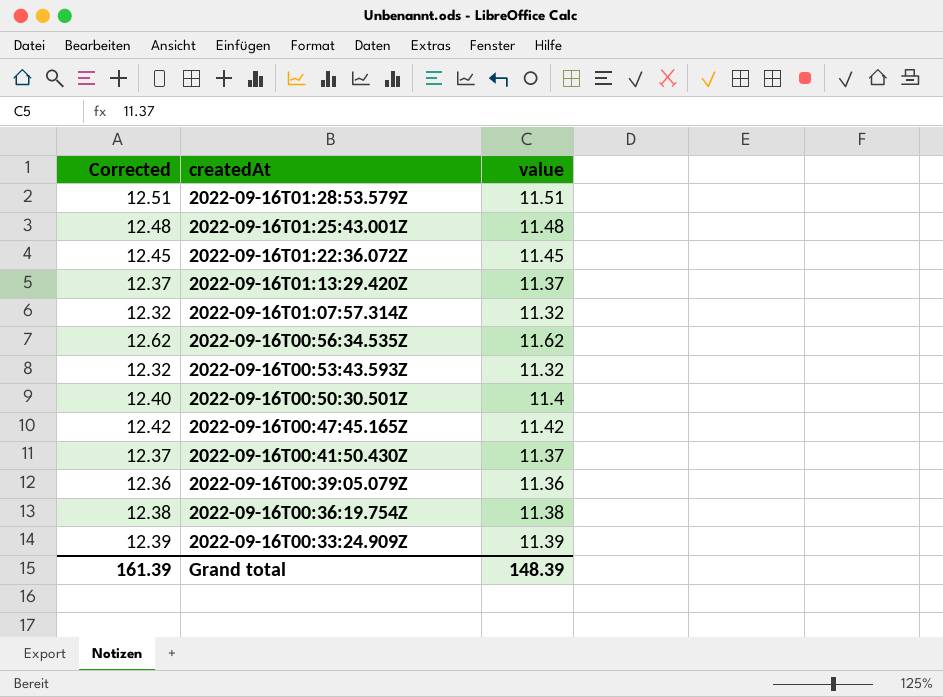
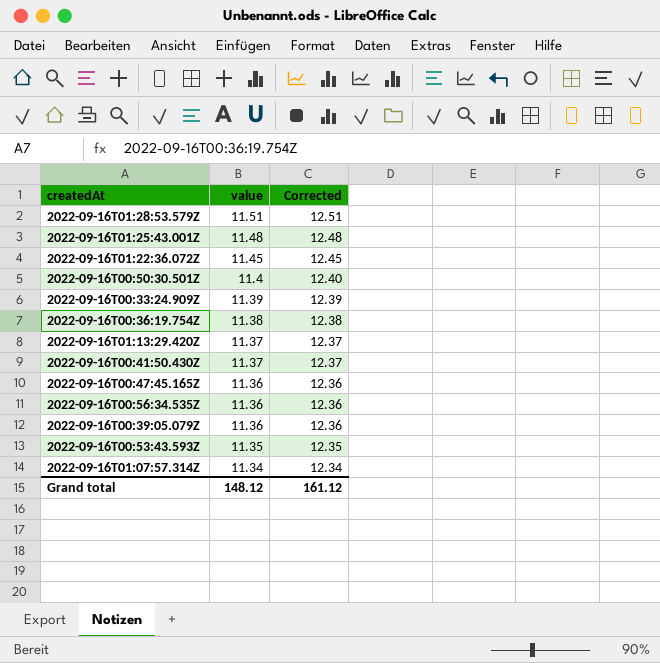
row order: createdAt descending -> value descending
column Corrected | position: 1 -> 3
2022-09-16T00:47:45.165Z | value: 11.42 -> 11.36
2022-09-16T00:47:45.165Z | Corrected: 12.42 -> 12.36
2022-09-16T00:56:34.535Z | value: 11.62 -> 11.36
2022-09-16T00:56:34.535Z | Corrected: 12.62 -> 12.36
2022-09-16T00:53:43.593Z | value: 11.32 -> 11.35
2022-09-16T00:53:43.593Z | Corrected: 12.32 -> 12.35
2022-09-16T01:07:57.314Z | value: 11.32 -> 11.34
2022-09-16T01:07:57.314Z | Corrected: 12.32 -> 12.34
Grand total | value: 148.39 -> 148.12
Grand total | Corrected: 161.39 -> 161.12

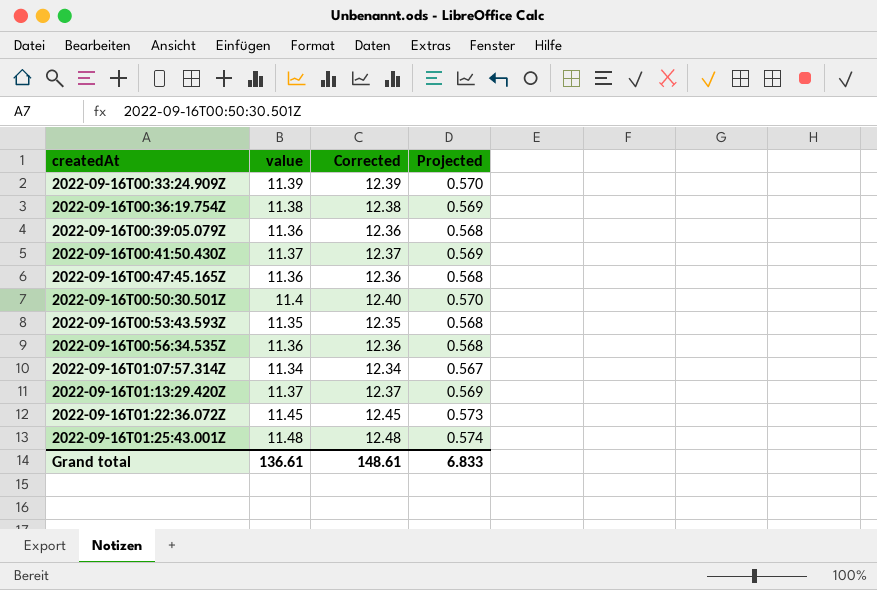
row order: value descending -> createdAt ascending
column Projected | formula: none -> [value] * 0.05
row 2022-09-16T01:28:53.579Z: 11.51 | 12.51 -> none
Grand total | value: 148.12 -> 136.61
Grand total | Corrected: 161.12 -> 148.61

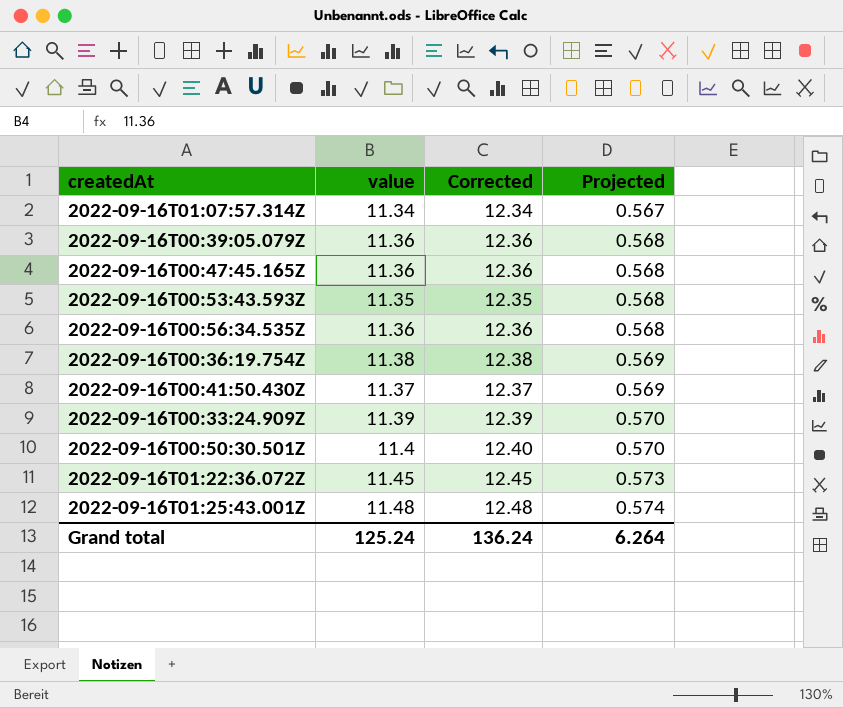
row order: createdAt ascending -> Projected ascending
row 2022-09-16T01:13:29.420Z: 11.37 | 12.37 | 0.569 -> none
Grand total | value: 136.61 -> 125.24
Grand total | Corrected: 148.61 -> 136.24
Grand total | Projected: 6.833 -> 6.264

